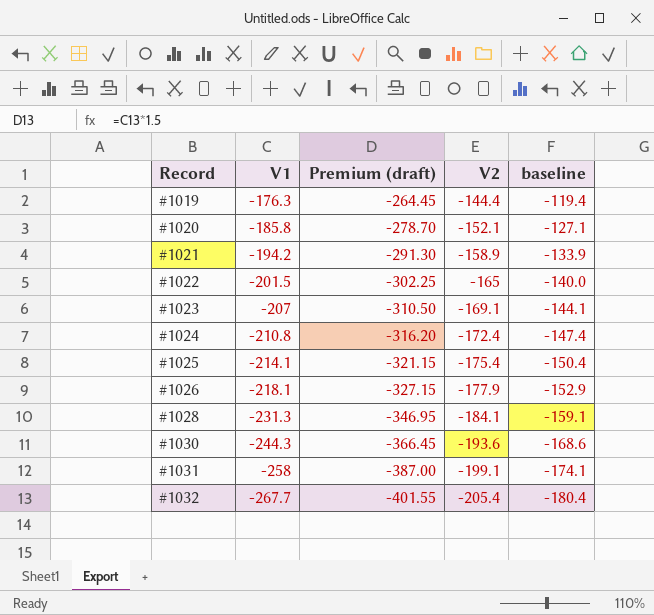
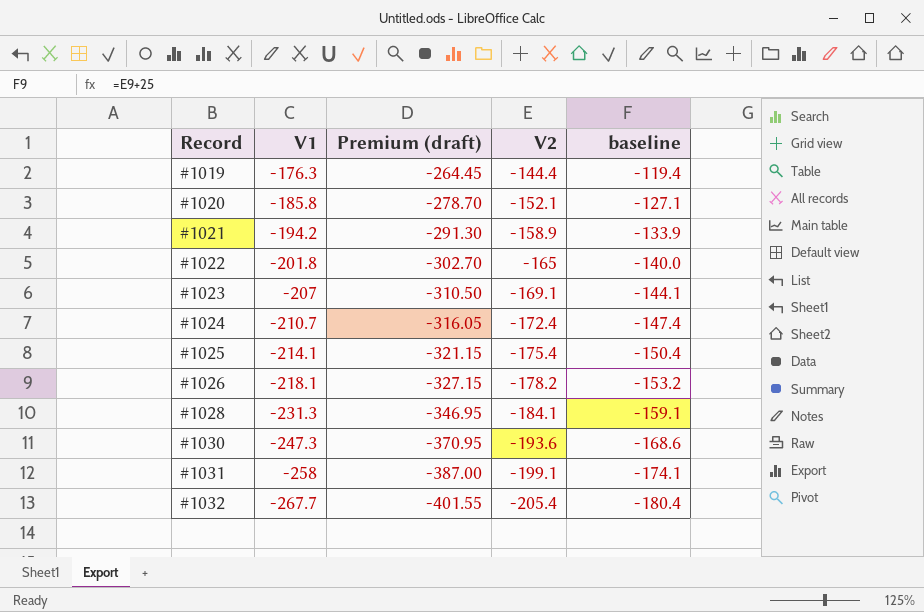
#1022 | V1: -201.5 -> -201.8
#1022 | Premium (draft): -302.25 -> -302.70
#1024 | V1: -210.8 -> -210.7
#1024 | Premium (draft): -316.20 -> -316.05
#1026 | V2: -177.9 -> -178.2
#1026 | baseline: -152.9 -> -153.2
#1030 | V1: -244.3 -> -247.3
#1030 | Premium (draft): -366.45 -> -370.95

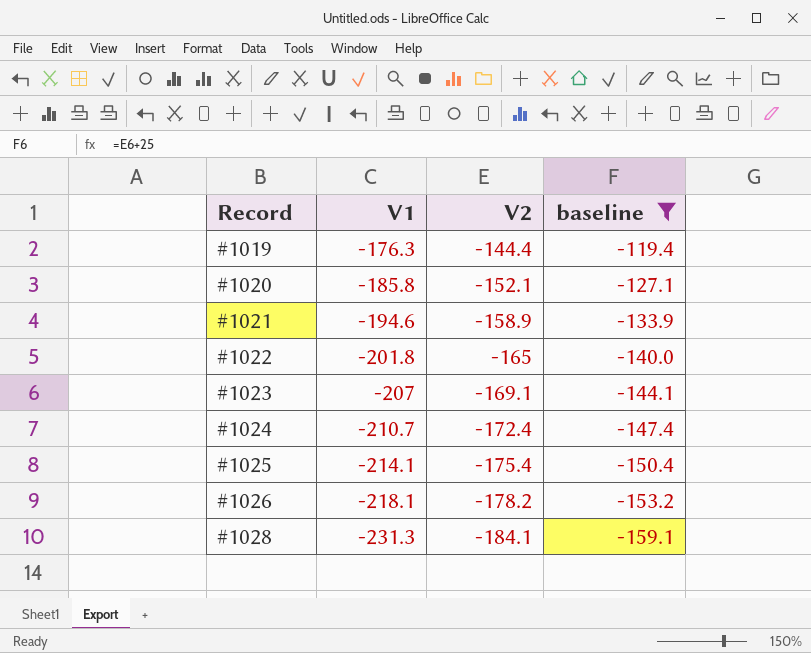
filter: none -> baseline >= -159.1
column Premium (draft) | formula: [V1] * 1.5 -> none
#1021 | V1: -194.2 -> -194.6

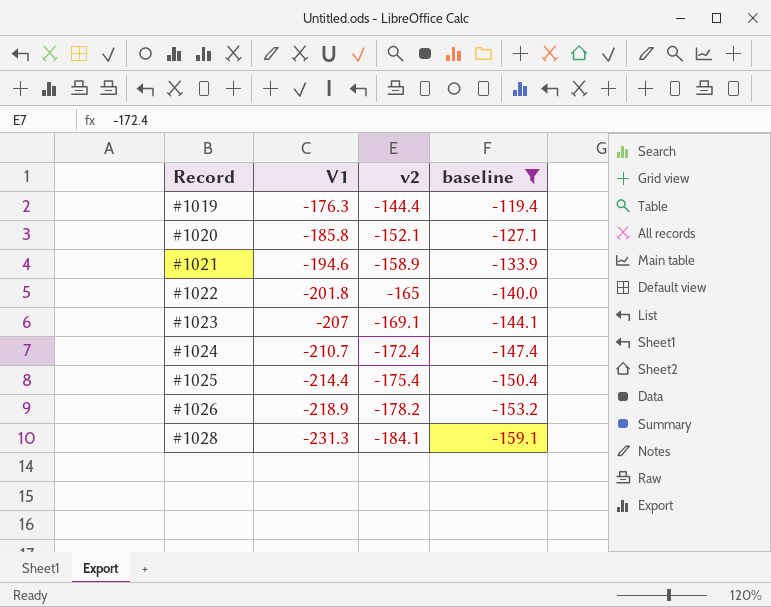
column name: V2 -> v2
#1025 | V1: -214.1 -> -214.4
#1026 | V1: -218.1 -> -218.9

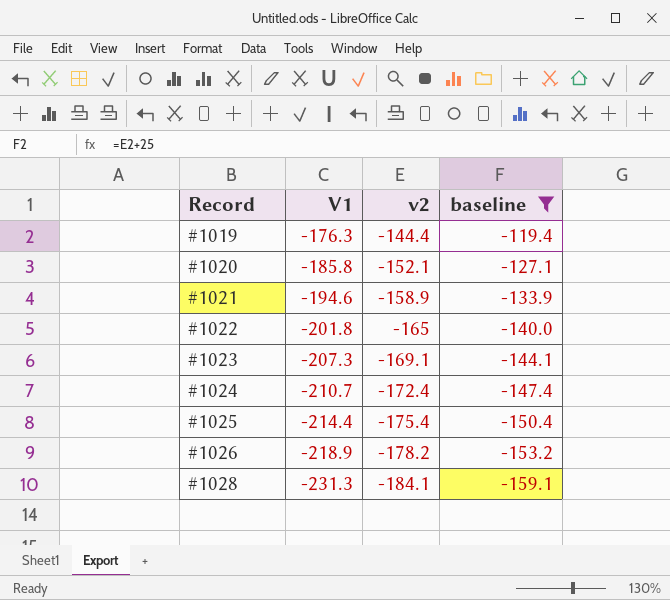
#1023 | V1: -207 -> -207.3

